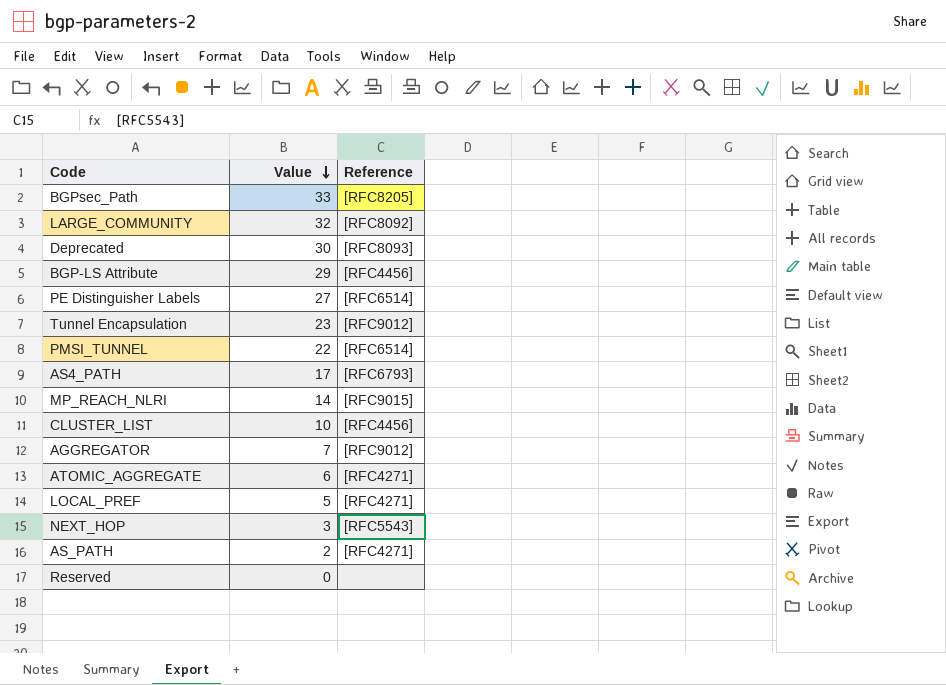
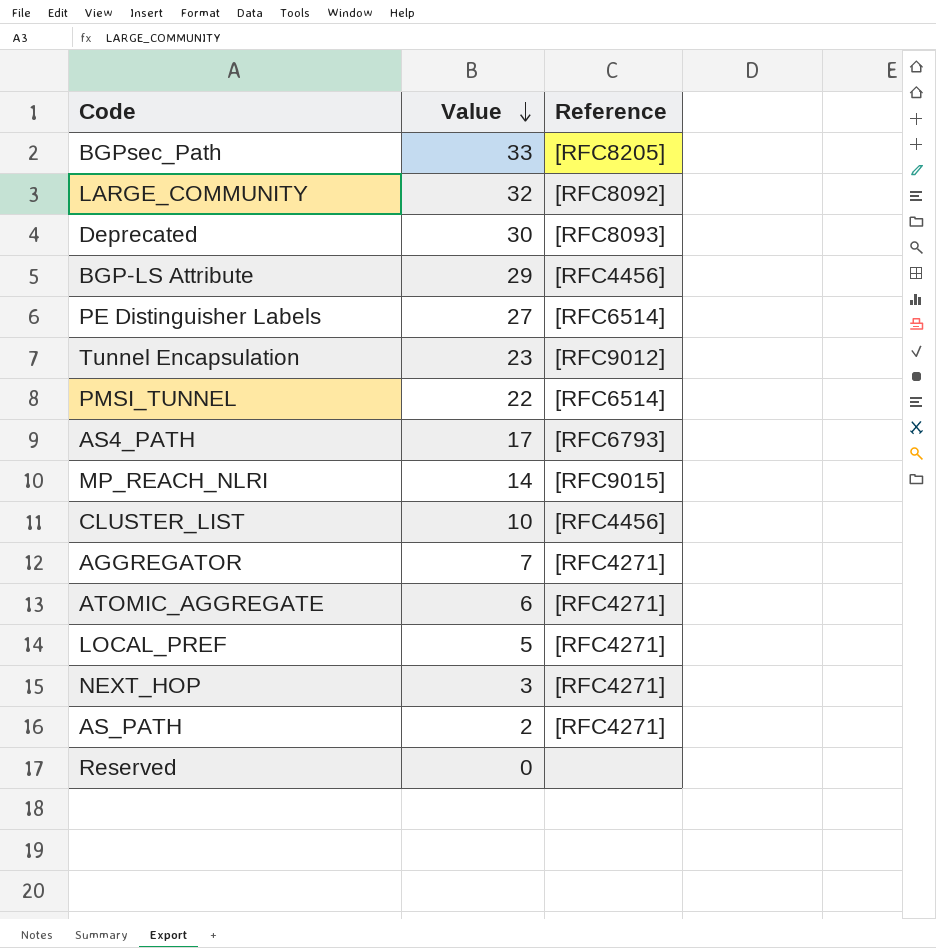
AGGREGATOR | Reference: [RFC9012] -> [RFC4271]
NEXT_HOP | Reference: [RFC5543] -> [RFC4271]

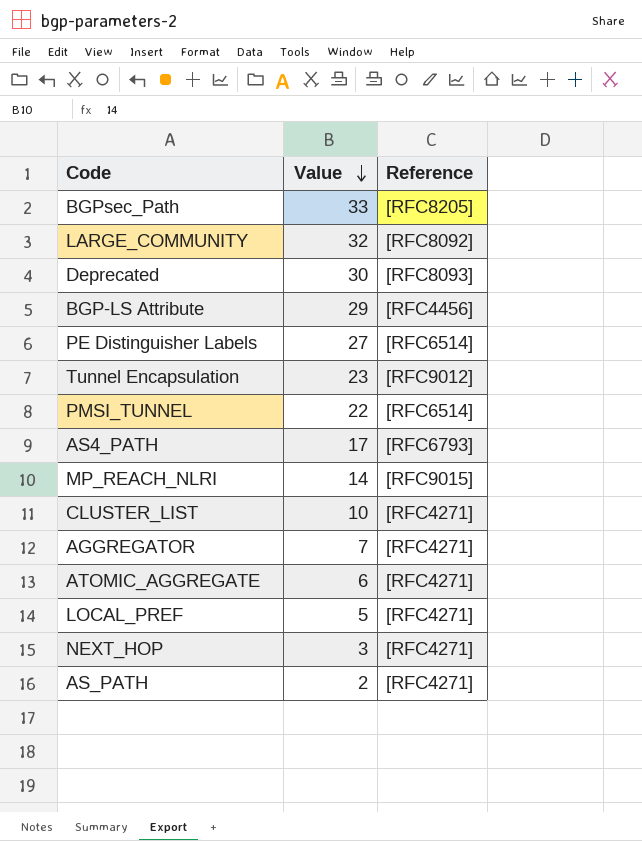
row Reserved: 0 | none -> none
CLUSTER_LIST | Reference: [RFC4456] -> [RFC4271]

